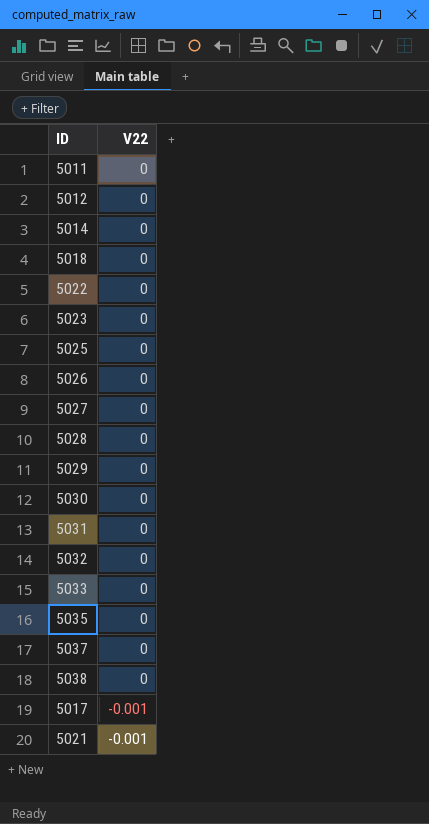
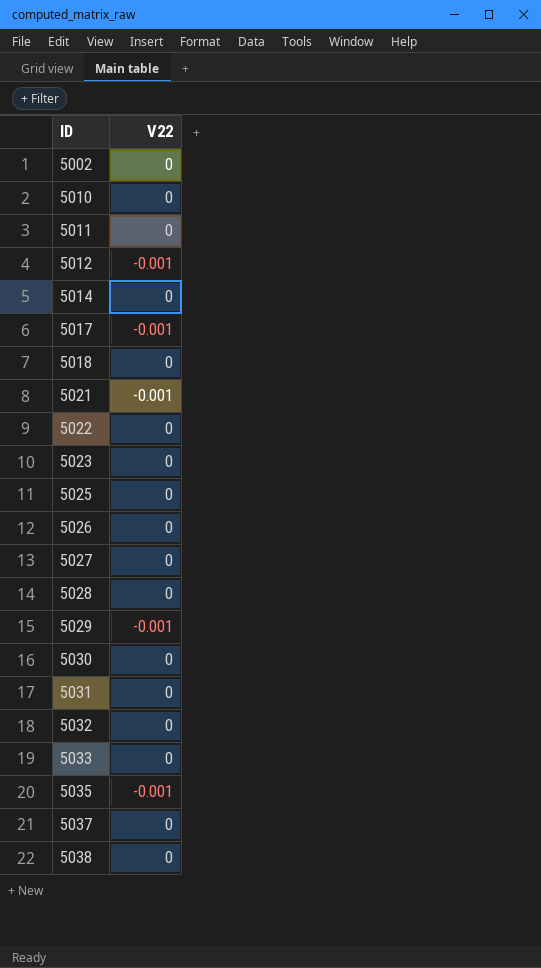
row order: V22 descending -> ID ascending
row 5002: none -> 0
row 5010: none -> 0
5012 | V22: 0 -> -0.001
5029 | V22: 0 -> -0.001
5035 | V22: 0 -> -0.001

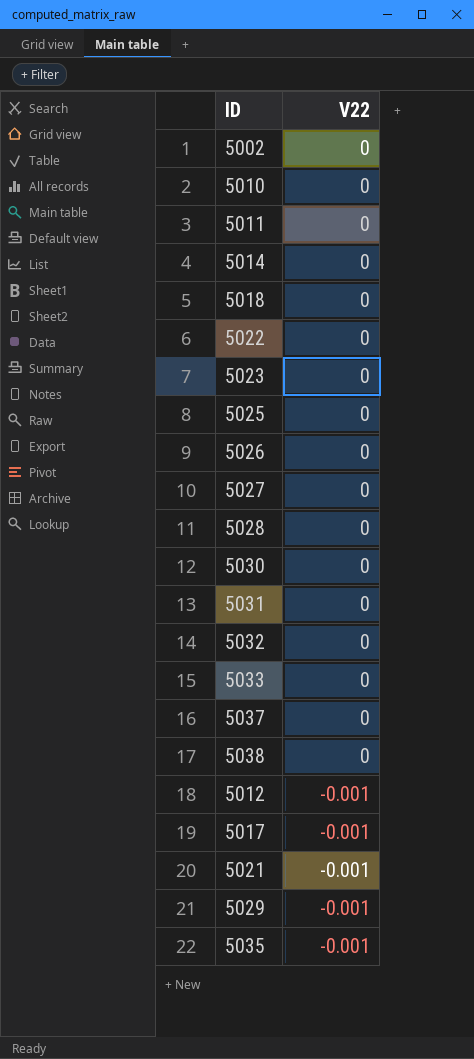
row order: ID ascending -> V22 descending

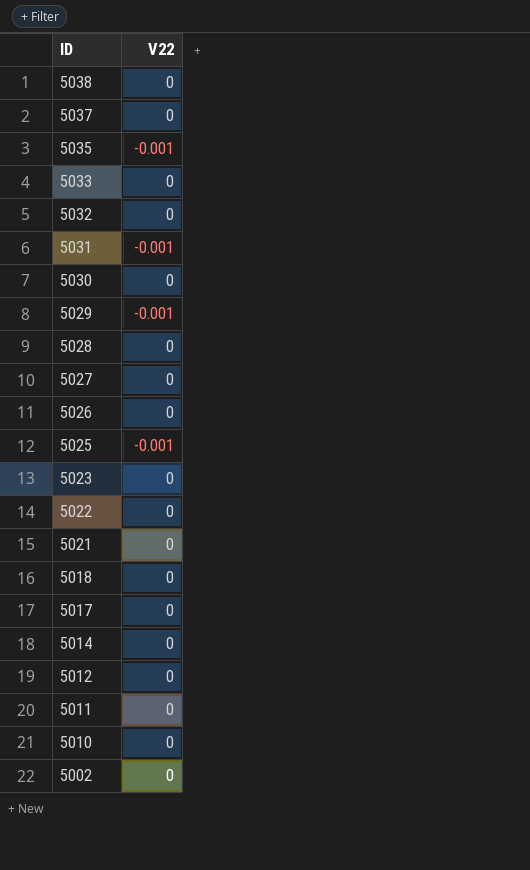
row order: V22 descending -> ID descending
5031 | V22: 0 -> -0.001
5025 | V22: 0 -> -0.001
5021 | V22: -0.001 -> 0
5017 | V22: -0.001 -> 0
5012 | V22: -0.001 -> 0

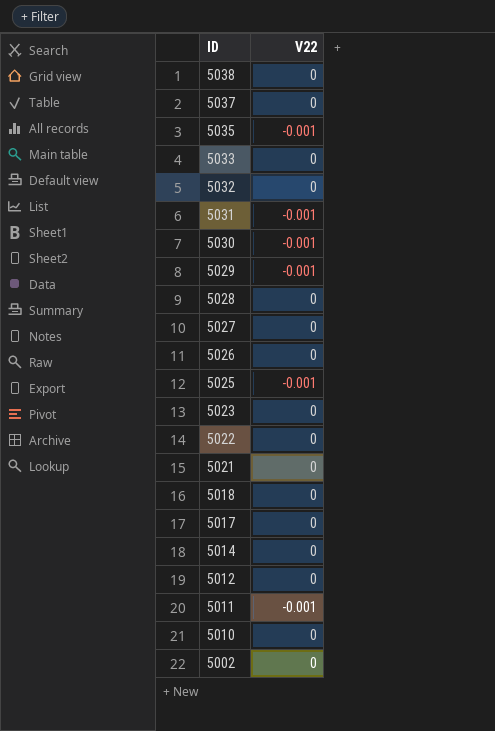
5030 | V22: 0 -> -0.001
5011 | V22: 0 -> -0.001

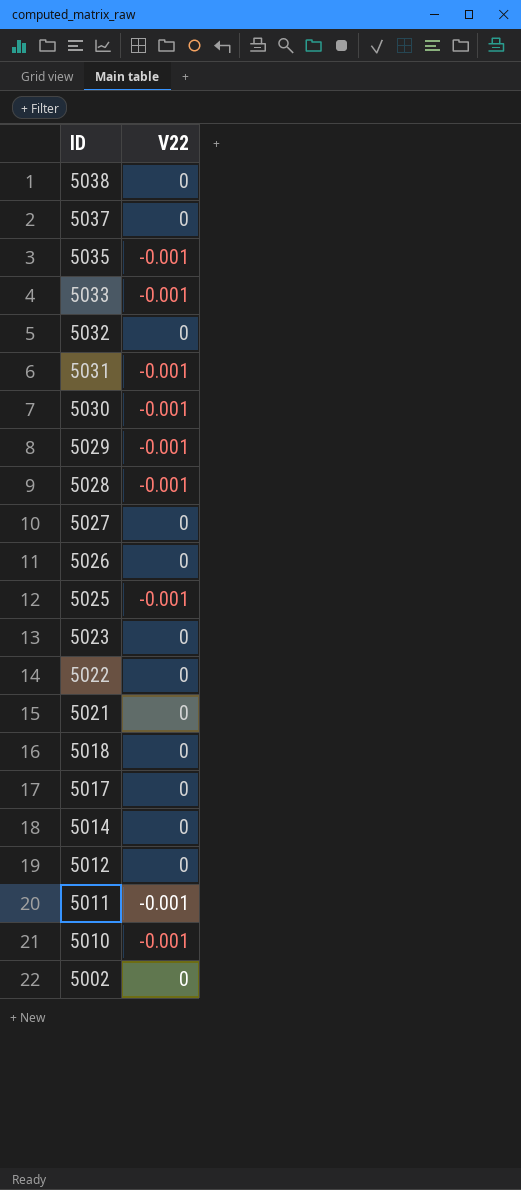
5033 | V22: 0 -> -0.001
5028 | V22: 0 -> -0.001
5010 | V22: 0 -> -0.001

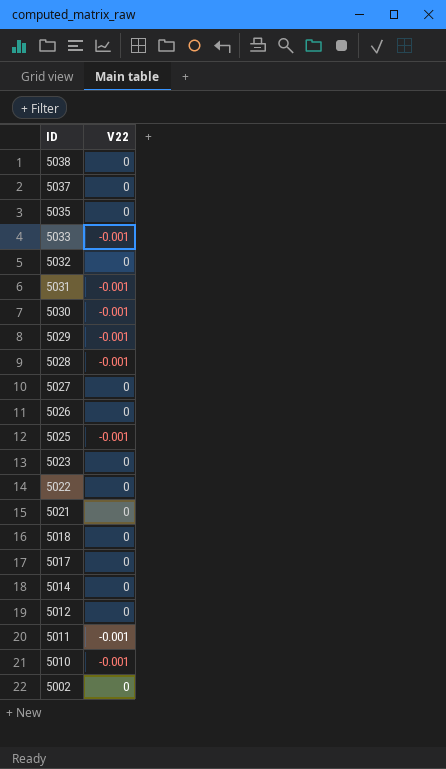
5035 | V22: -0.001 -> 0

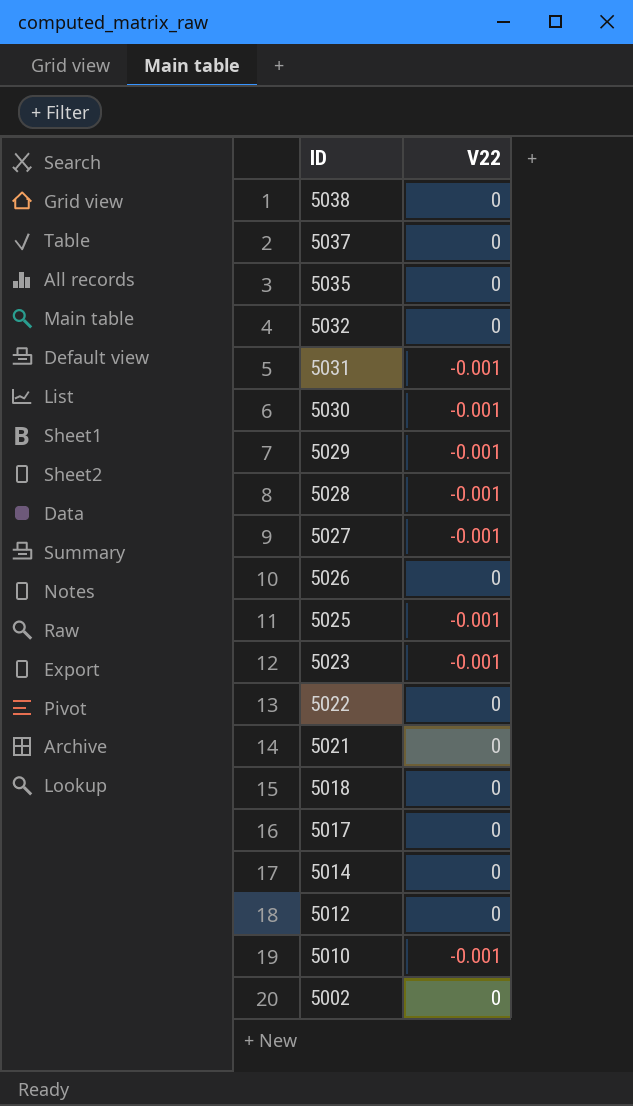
row 5033: -0.001 -> none
row 5011: -0.001 -> none
5027 | V22: 0 -> -0.001
5023 | V22: 0 -> -0.001

